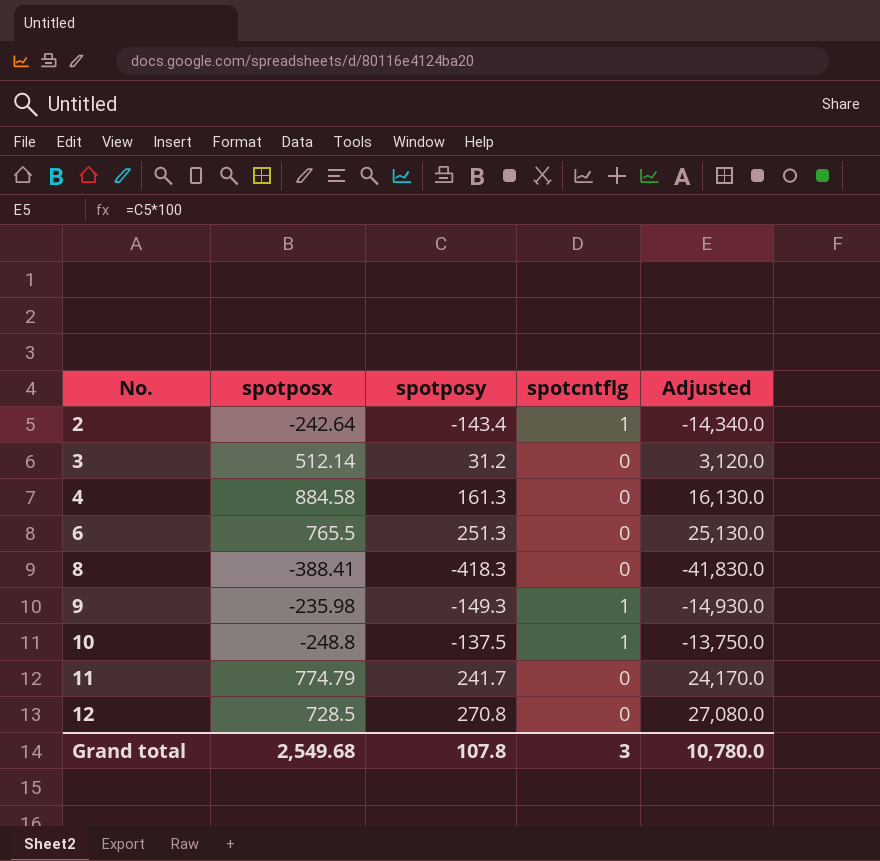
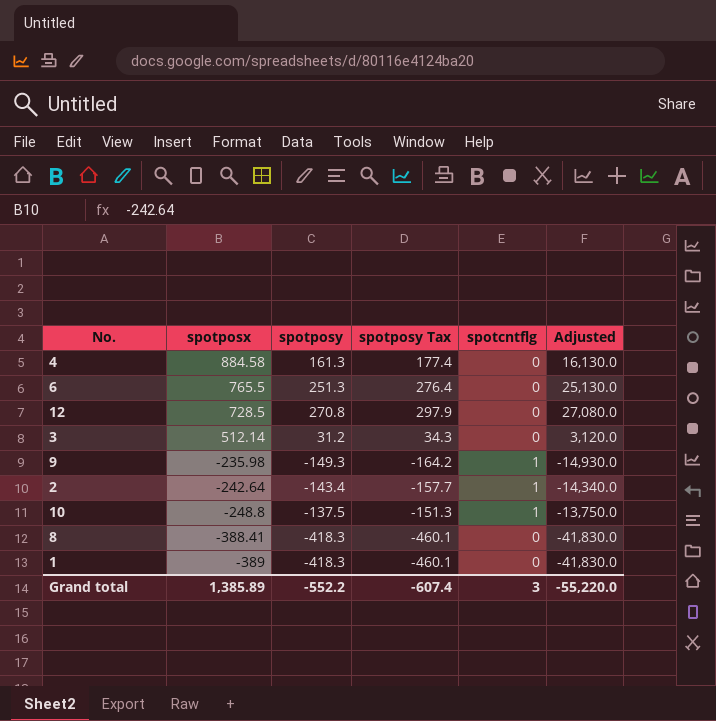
row order: No. ascending -> spotposx descending
column spotposy Tax | formula: none -> [spotposy] * 1.1
row 11: 774.79 | 241.7 | 0 | 24,170.0 -> none
row 1: none -> -389 | -418.3 | -460.1 | 0 | -41,830.0
Grand total | spotposx: 2,549.68 -> 1,385.89
Grand total | spotposy: 107.8 -> -552.2
Grand total | Adjusted: 10,780.0 -> -55,220.0

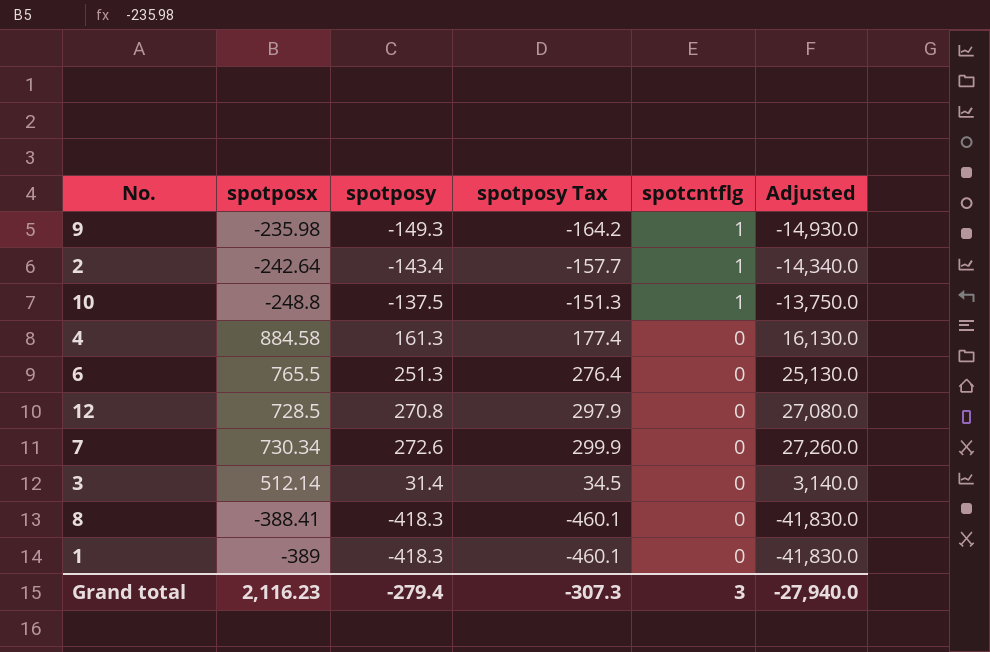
row order: spotposx descending -> spotcntflg descending
row 7: none -> 730.34 | 272.6 | 299.9 | 0 | 27,260.0
3 | spotposy: 31.2 -> 31.4
3 | spotposy Tax: 34.3 -> 34.5
3 | Adjusted: 3,120.0 -> 3,140.0
Grand total | spotposx: 1,385.89 -> 2,116.23
Grand total | spotposy: -552.2 -> -279.4
Grand total | spotposy Tax: -607.4 -> -307.3
Grand total | Adjusted: -55,220.0 -> -27,940.0

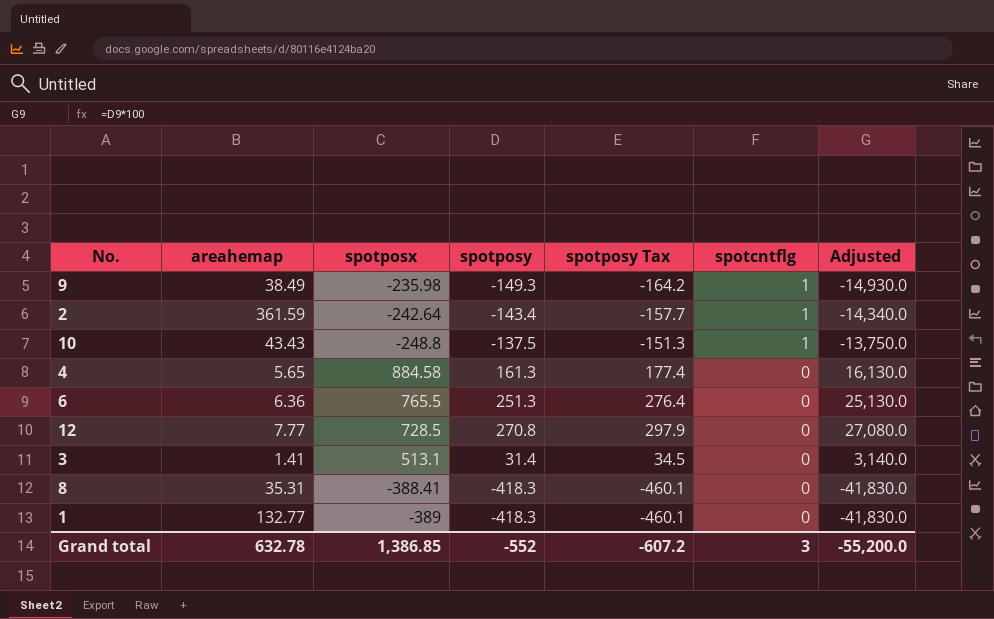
column areahemap | position: none -> 2
row 7: 730.34 | 272.6 | 299.9 | 0 | 27,260.0 -> none
3 | spotposx: 512.14 -> 513.1
Grand total | spotposx: 2,116.23 -> 1,386.85
Grand total | spotposy: -279.4 -> -552
Grand total | spotposy Tax: -307.3 -> -607.2
Grand total | Adjusted: -27,940.0 -> -55,200.0

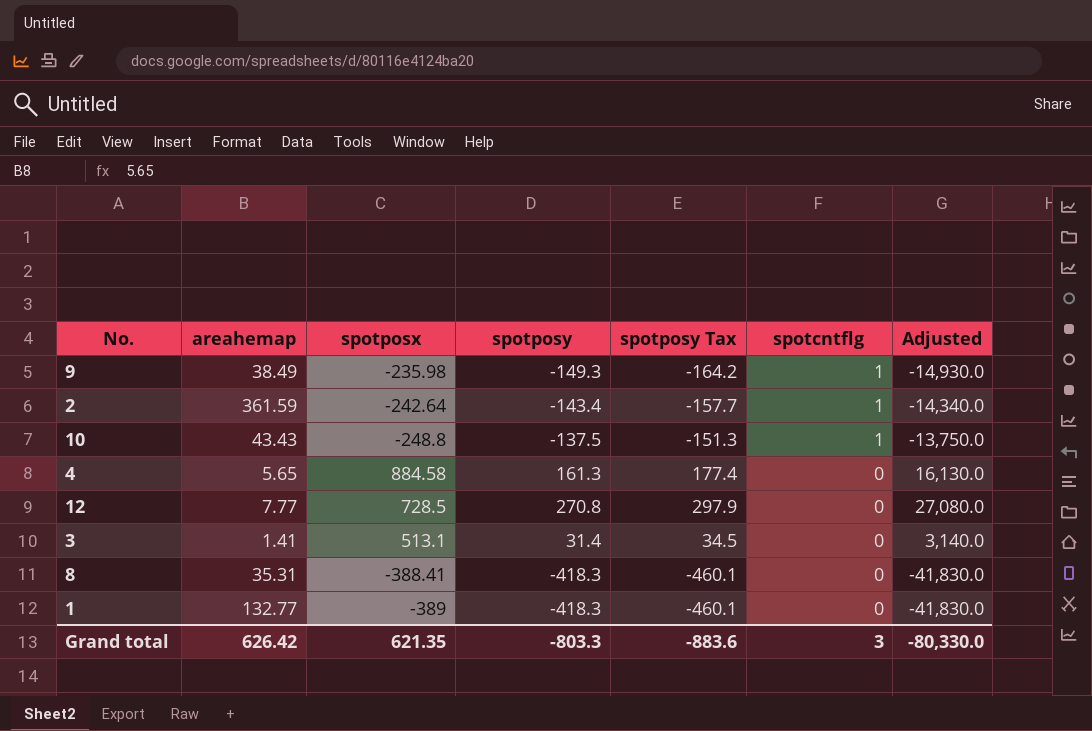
row 6: 6.36 | 765.5 | 251.3 | 276.4 | 0 | 25,130.0 -> none
Grand total | areahemap: 632.78 -> 626.42
Grand total | spotposx: 1,386.85 -> 621.35
Grand total | spotposy: -552 -> -803.3
Grand total | spotposy Tax: -607.2 -> -883.6
Grand total | Adjusted: -55,200.0 -> -80,330.0

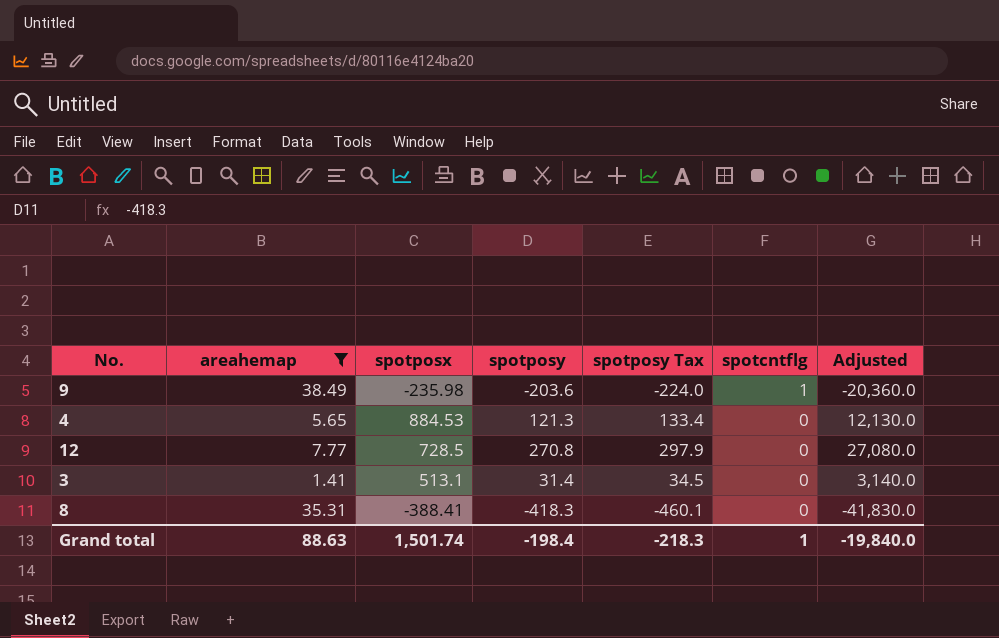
filter: none -> areahemap <= 38.49
9 | spotposy: -149.3 -> -203.6
9 | spotposy Tax: -164.2 -> -224.0
9 | Adjusted: -14,930.0 -> -20,360.0
4 | spotposx: 884.58 -> 884.53
4 | spotposy: 161.3 -> 121.3
4 | spotposy Tax: 177.4 -> 133.4
4 | Adjusted: 16,130.0 -> 12,130.0
Grand total | areahemap: 626.42 -> 88.63
Grand total | spotposx: 621.35 -> 1,501.74
Grand total | spotposy: -803.3 -> -198.4
Grand total | spotposy Tax: -883.6 -> -218.3
Grand total | spotcntflg: 3 -> 1
Grand total | Adjusted: -80,330.0 -> -19,840.0

